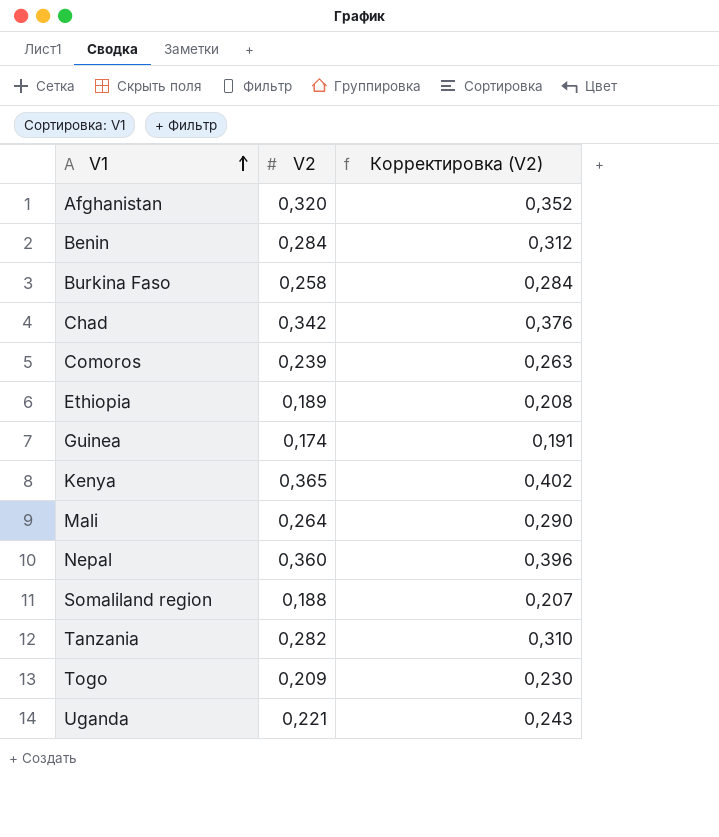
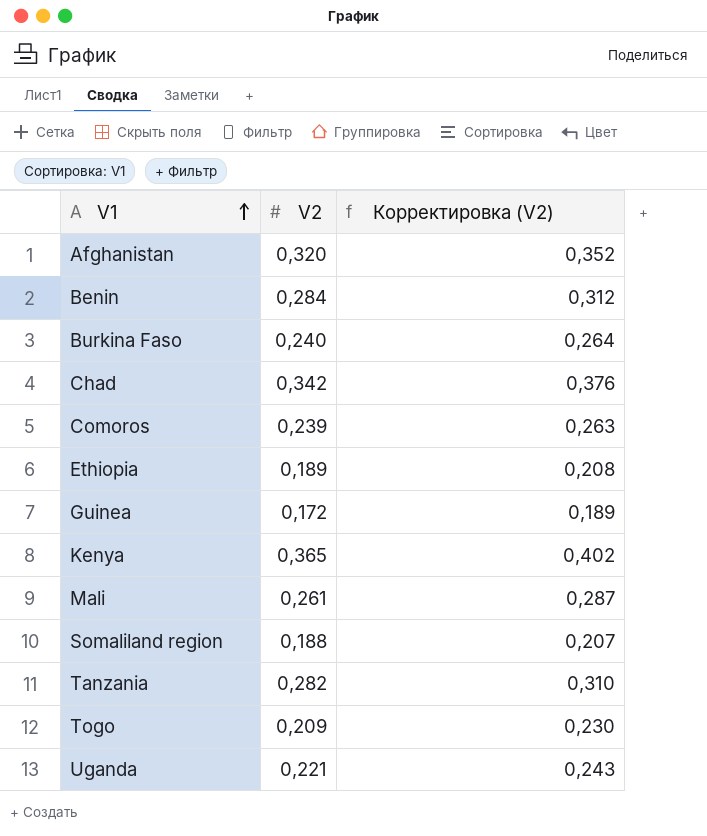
row Nepal: 0,360 | 0,396 -> none
Burkina Faso | V2: 0,258 -> 0,240
Burkina Faso | Корректировка (V2): 0,284 -> 0,264
Guinea | V2: 0,174 -> 0,172
Guinea | Корректировка (V2): 0,191 -> 0,189
Mali | V2: 0,264 -> 0,261
Mali | Корректировка (V2): 0,290 -> 0,287

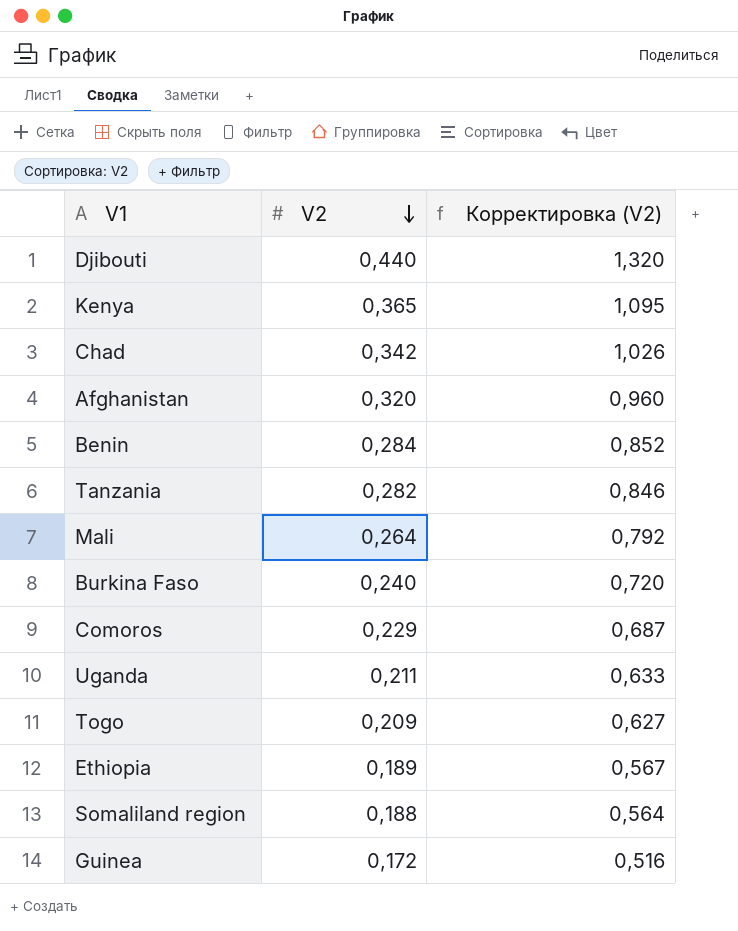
row order: V1 ascending -> V2 descending
column Корректировка (V2) | formula: [V2] * 1,1 -> [V2] * 3
row Djibouti: none -> 0,440 | 1,320
Mali | V2: 0,261 -> 0,264
Comoros | V2: 0,239 -> 0,229
Uganda | V2: 0,221 -> 0,211

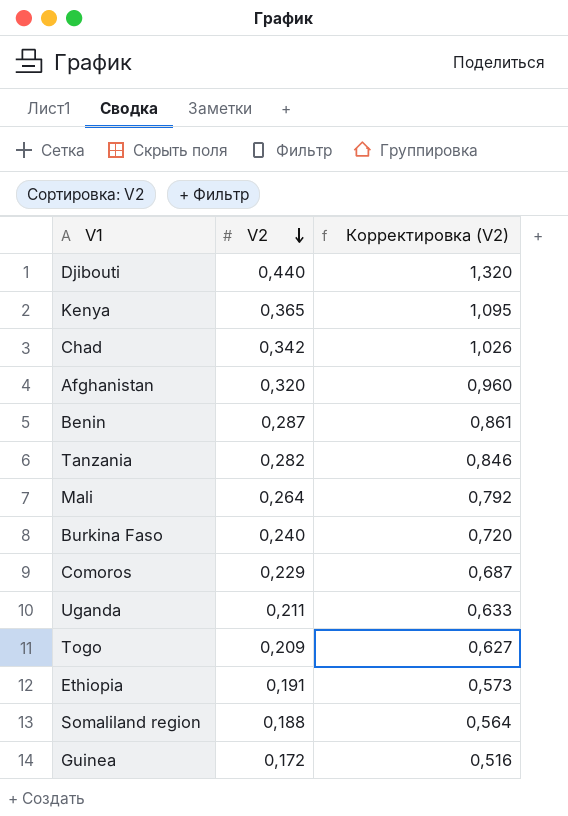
Benin | V2: 0,284 -> 0,287
Benin | Корректировка (V2): 0,852 -> 0,861
Ethiopia | V2: 0,189 -> 0,191
Ethiopia | Корректировка (V2): 0,567 -> 0,573

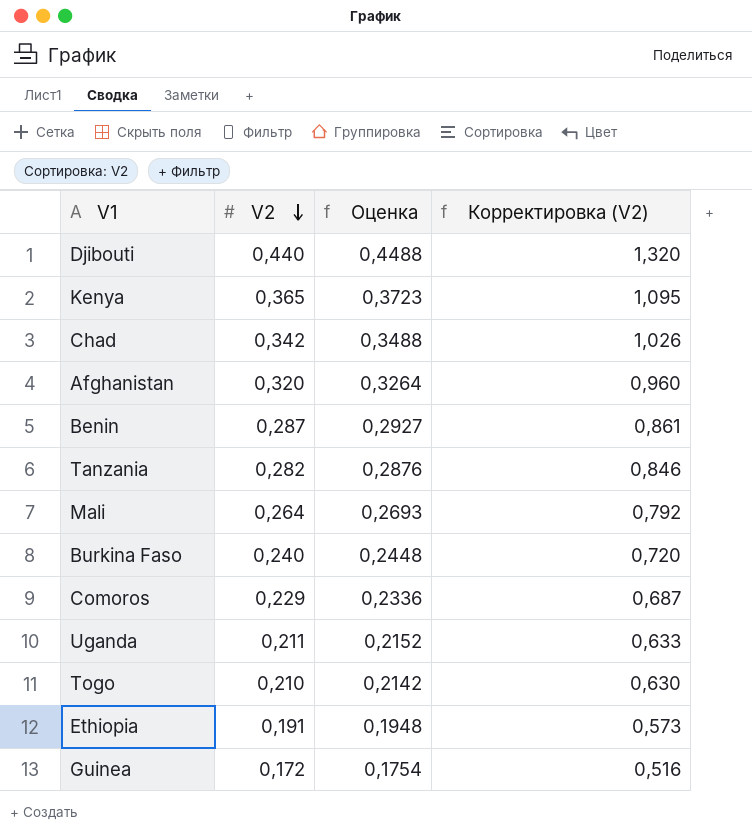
column Оценка | formula: none -> [V2] * 1,02
row Somaliland region: 0,188 | 0,564 -> none
Togo | V2: 0,209 -> 0,210
Togo | Корректировка (V2): 0,627 -> 0,630

